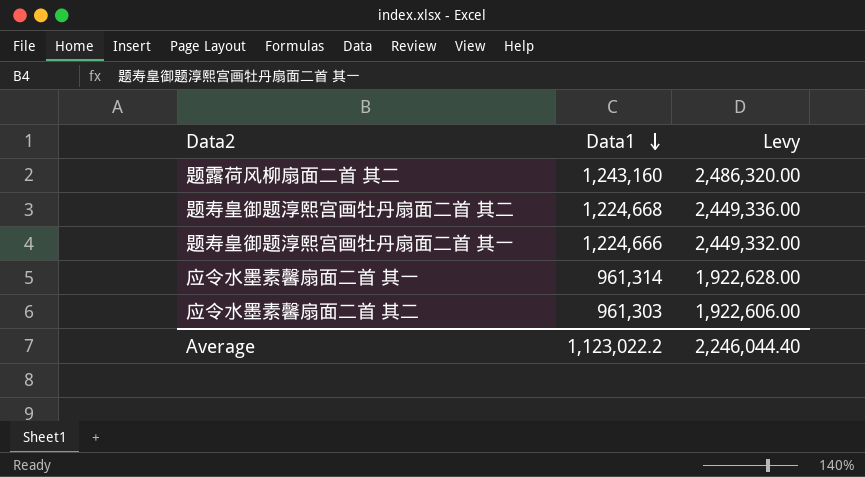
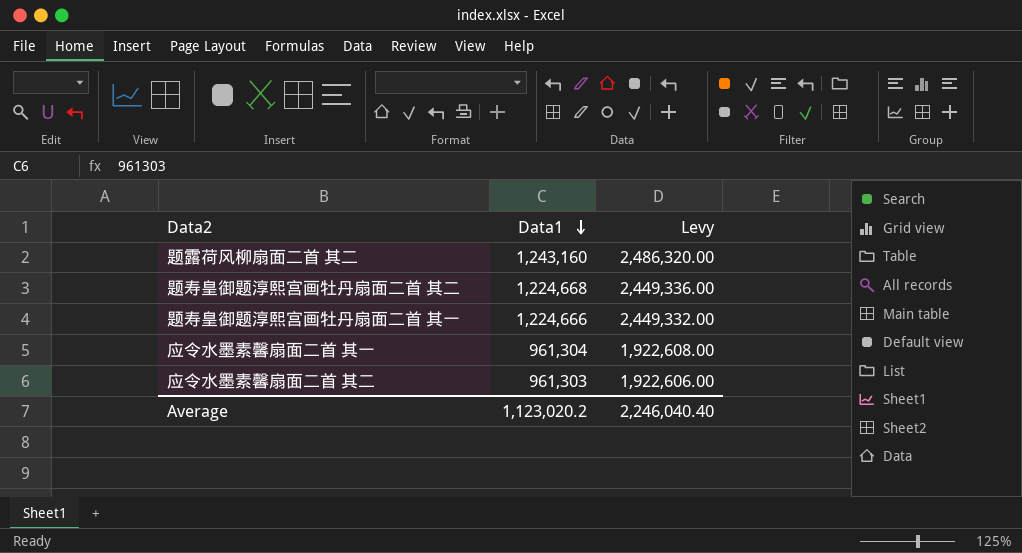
应令水墨素馨扇面二首 其一 | Data1: 961,314 -> 961,304
应令水墨素馨扇面二首 其一 | Levy: 1,922,628.00 -> 1,922,608.00
Average | Data1: 1,123,022.2 -> 1,123,020.2
Average | Levy: 2,246,044.40 -> 2,246,040.40

